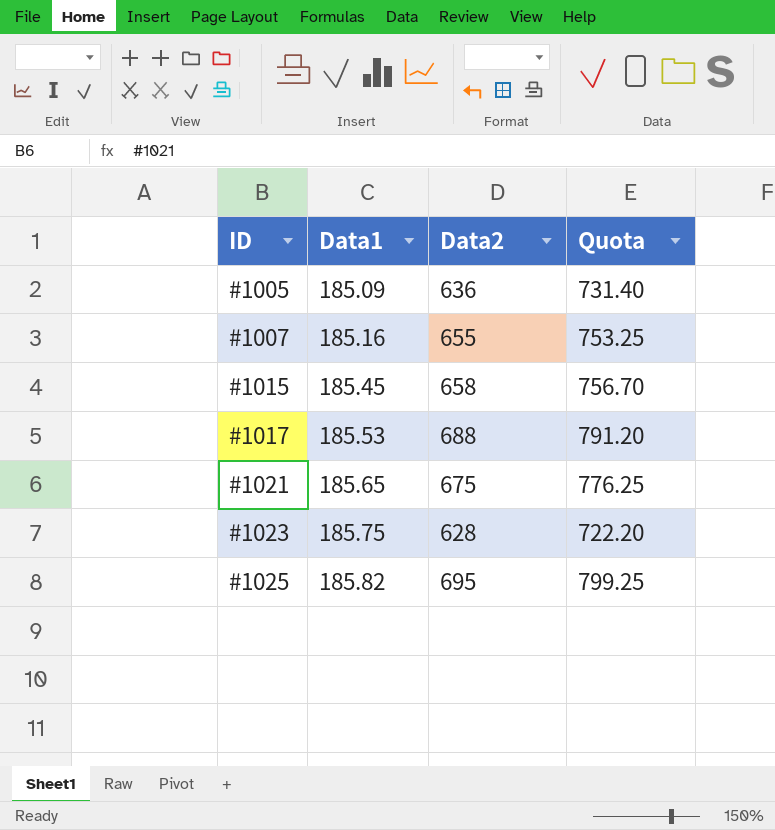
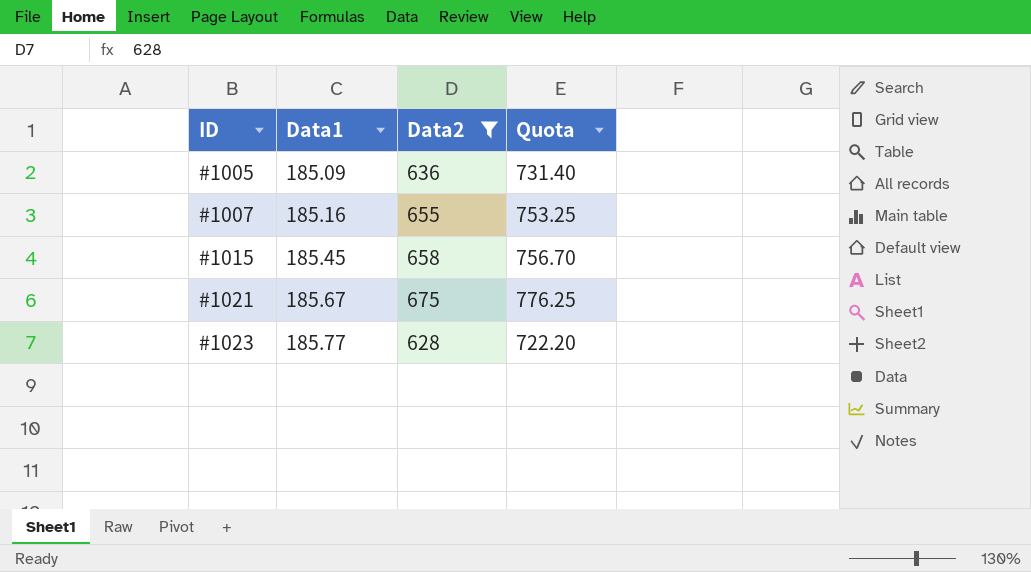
filter: none -> Data2 <= 675
#1021 | Data1: 185.65 -> 185.67
#1023 | Data1: 185.75 -> 185.77

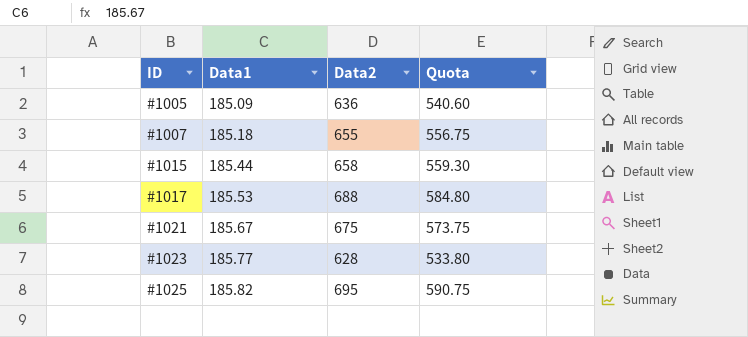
filter: Data2 <= 675 -> none
column Quota | formula: [Data2] * 1.15 -> [Data2] * 0.85
#1007 | Data1: 185.16 -> 185.18
#1015 | Data1: 185.45 -> 185.44

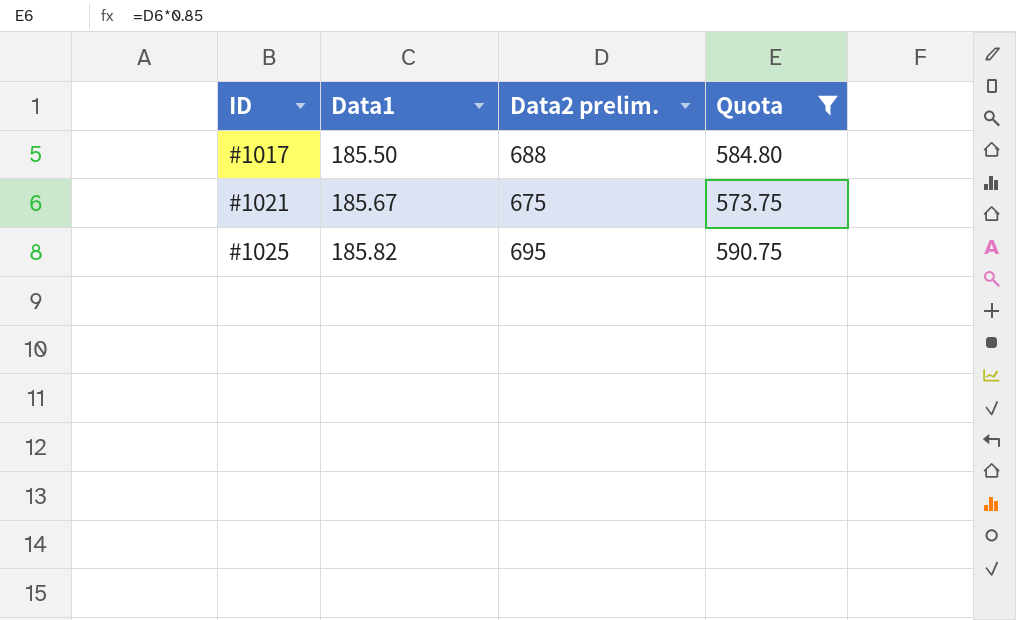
filter: none -> Quota >= 573.75
column name: Data2 -> Data2 prelim.
#1017 | Data1: 185.53 -> 185.50

